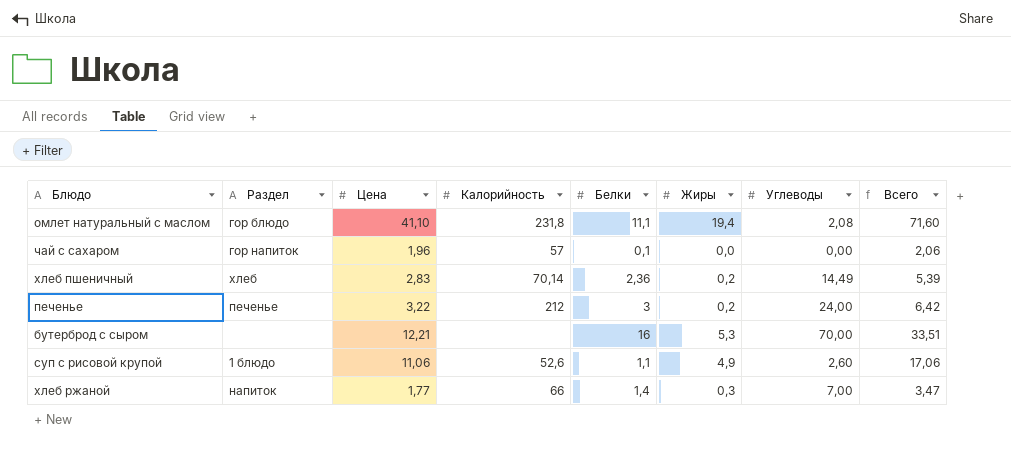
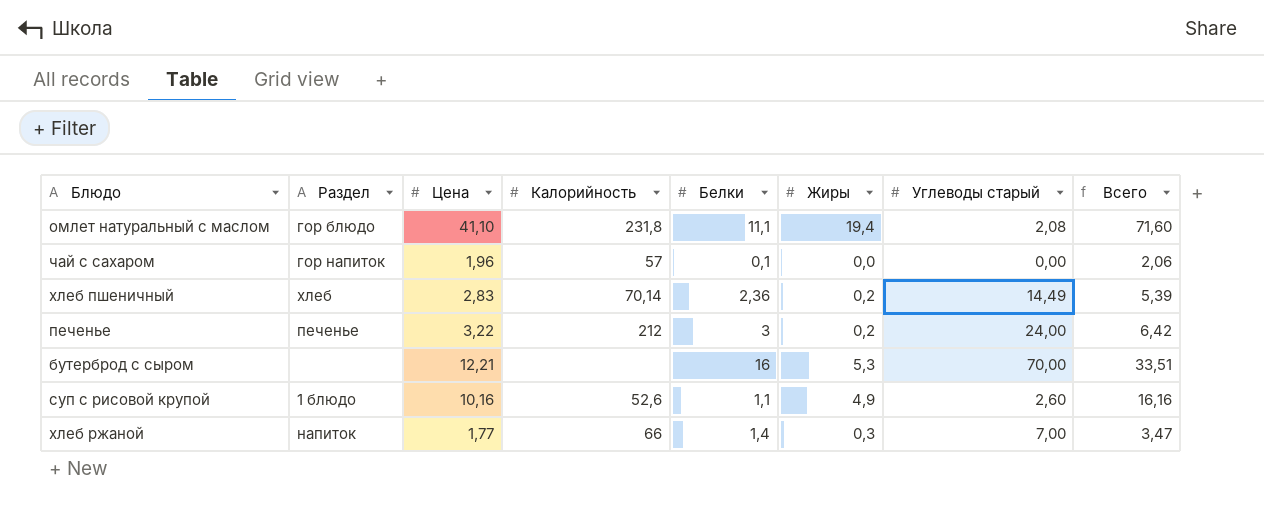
column name: Углеводы -> Углеводы старый
суп с рисовой крупой | Цена: 11,06 -> 10,16
суп с рисовой крупой | Всего: 17,06 -> 16,16

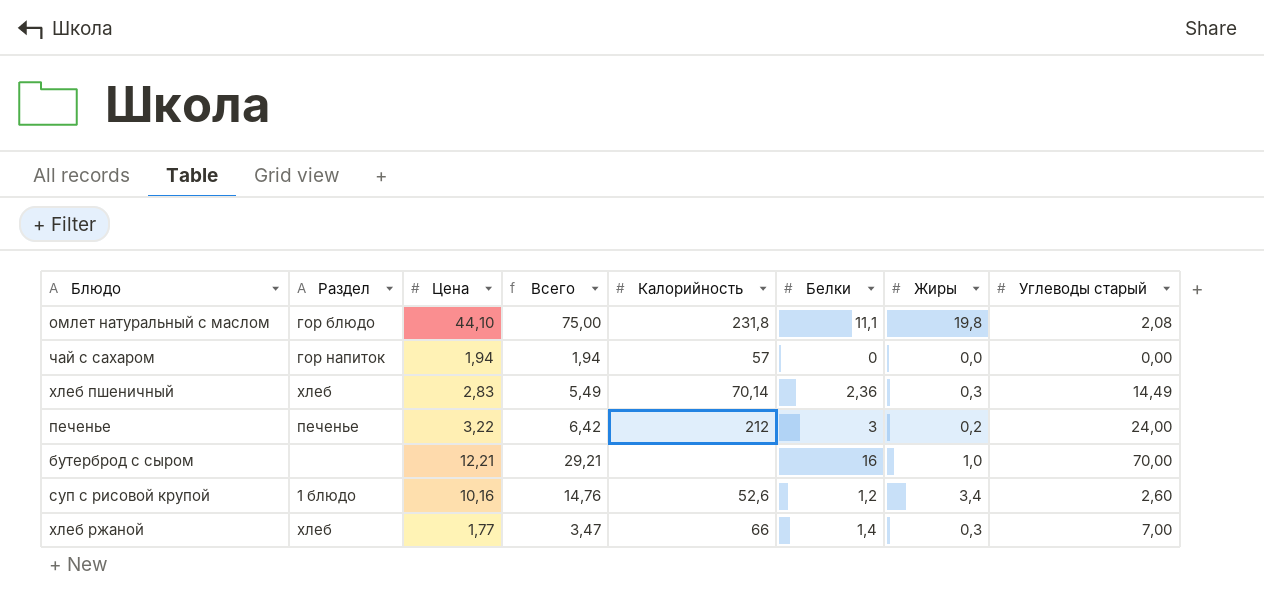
column Всего | position: 8 -> 4
омлет натуральный с маслом | Цена: 41,10 -> 44,10
омлет натуральный с маслом | Всего: 71,60 -> 75,00
омлет натуральный с маслом | Жиры: 19,4 -> 19,8
чай с сахаром | Цена: 1,96 -> 1,94
чай с сахаром | Всего: 2,06 -> 1,94
чай с сахаром | Белки: 0,1 -> 0
хлеб пшеничный | Всего: 5,39 -> 5,49
хлеб пшеничный | Жиры: 0,2 -> 0,3
бутерброд с сыром | Всего: 33,51 -> 29,21
бутерброд с сыром | Жиры: 5,3 -> 1,0
суп с рисовой крупой | Всего: 16,16 -> 14,76
суп с рисовой крупой | Белки: 1,1 -> 1,2
суп с рисовой крупой | Жиры: 4,9 -> 3,4
хлеб ржаной | Раздел: напиток -> хлеб

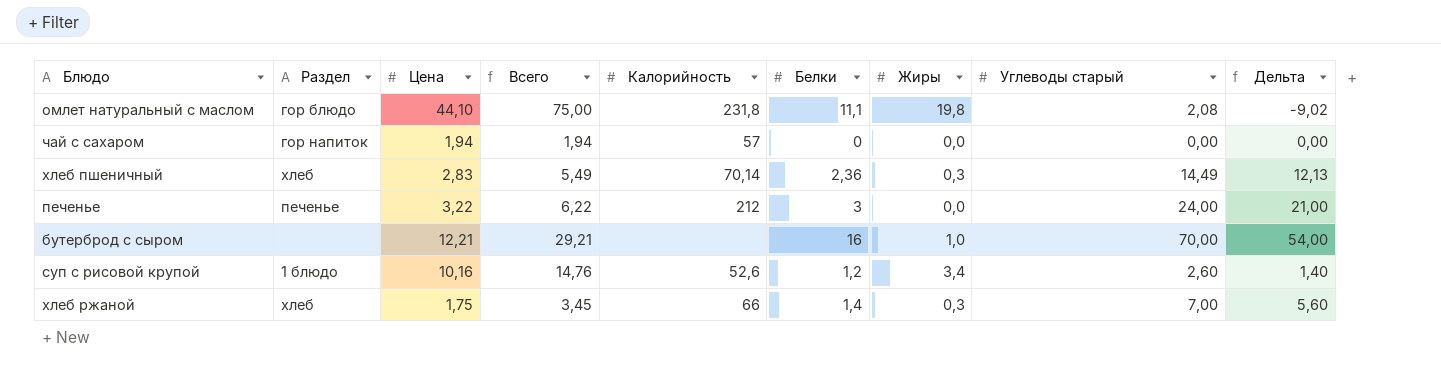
column Дельта | formula: none -> [Углеводы старый] - [Белки]
печенье | Всего: 6,42 -> 6,22
печенье | Жиры: 0,2 -> 0,0
хлеб ржаной | Цена: 1,77 -> 1,75
хлеб ржаной | Всего: 3,47 -> 3,45

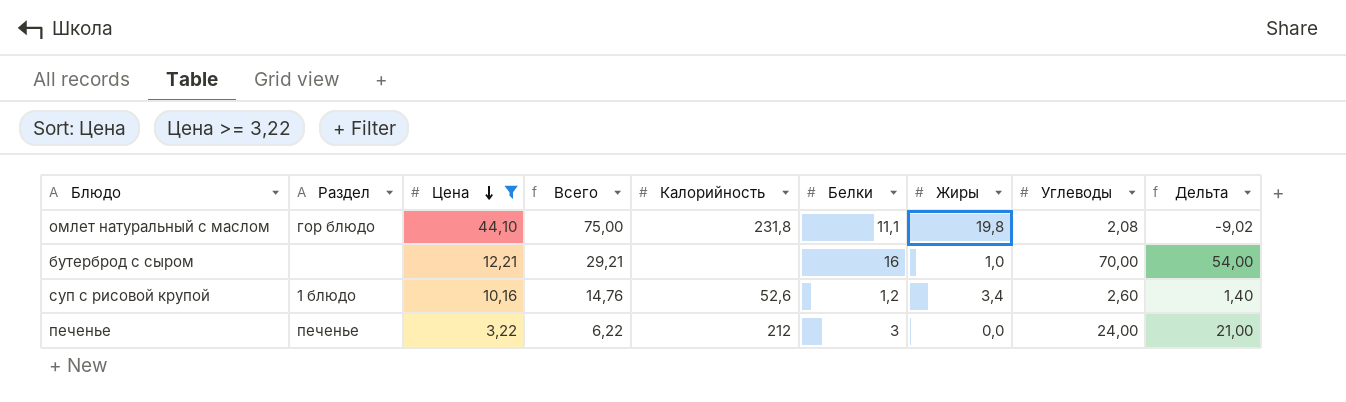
filter: none -> Цена >= 3,22
row order: none -> Цена descending
column name: Углеводы старый -> Углеводы

